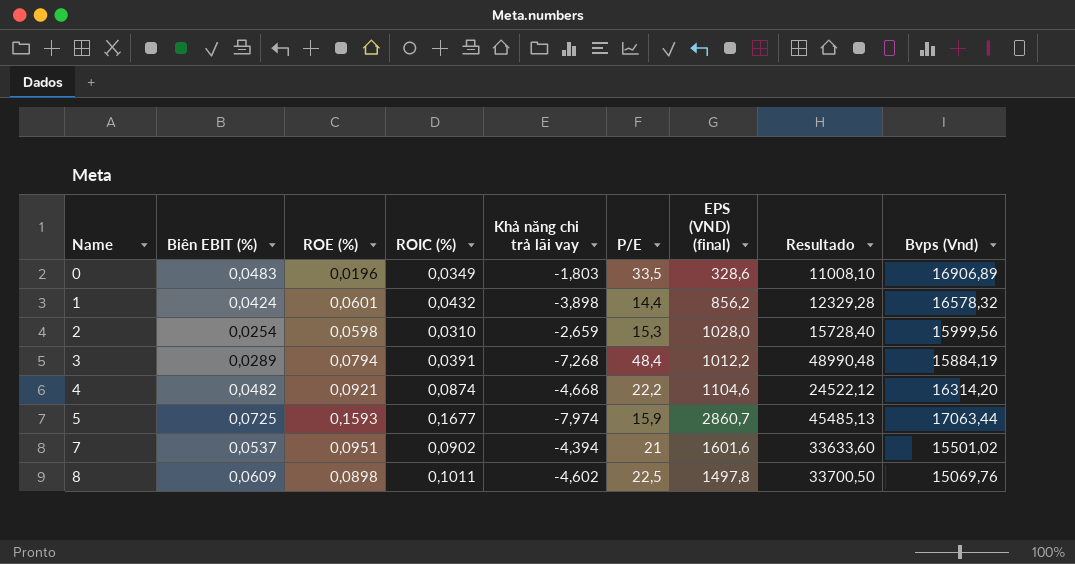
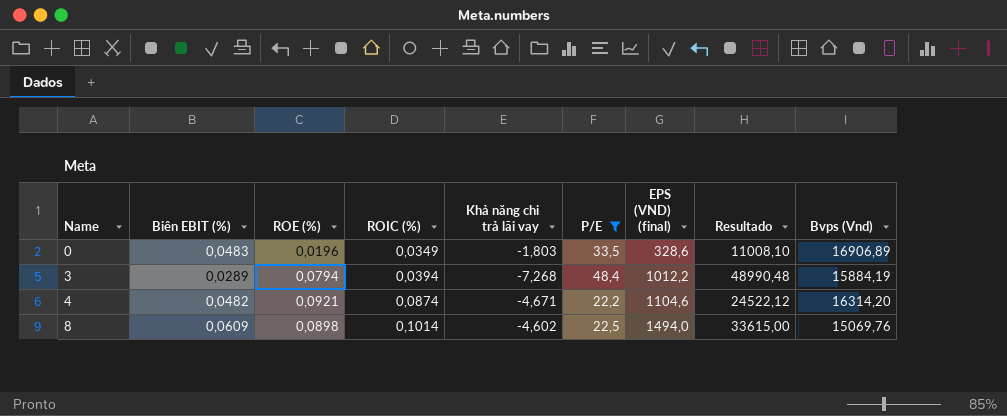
filter: none -> P/E >= 22,2
3 | ROIC (%): 0,0391 -> 0,0394
4 | Khả năng chi trả lãi vay: -4,668 -> -4,671
8 | ROIC (%): 0,1011 -> 0,1014
8 | EPS (VND) (final): 1497,8 -> 1494,0
8 | Resultado: 33700,50 -> 33615,00

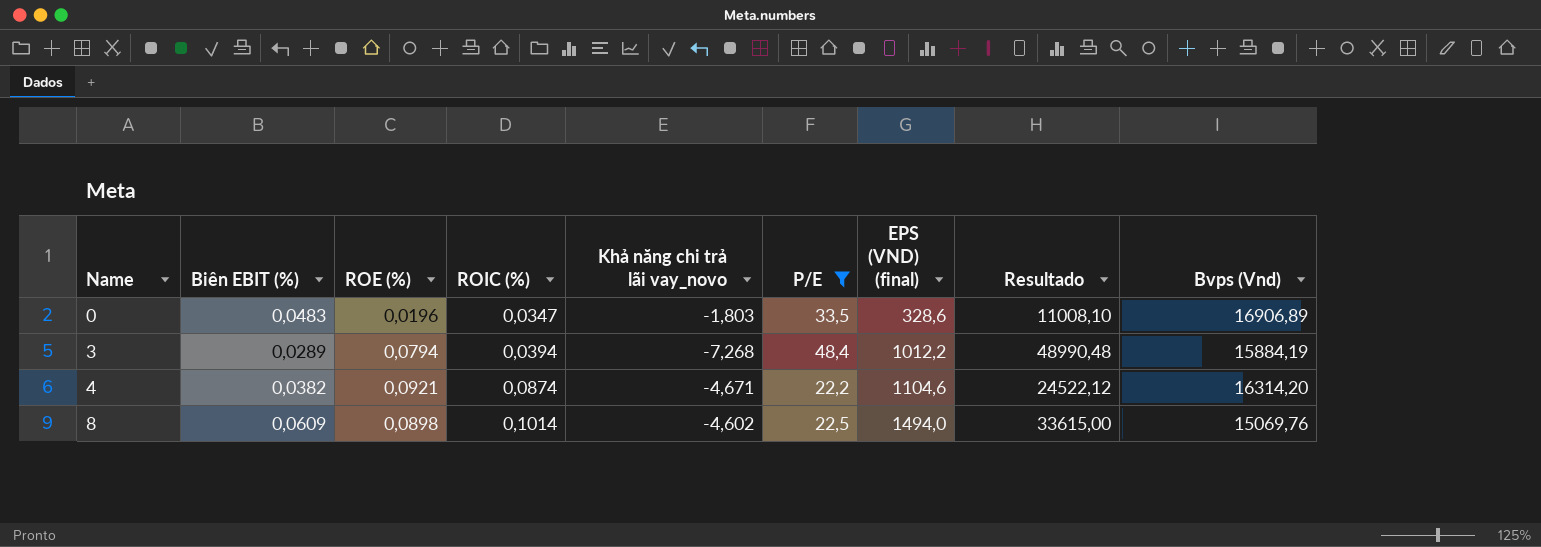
column name: Khả năng chi trả lãi vay -> Khả năng chi trả lãi vay_novo
0 | ROIC (%): 0,0349 -> 0,0347
4 | Biên EBIT (%): 0,0482 -> 0,0382

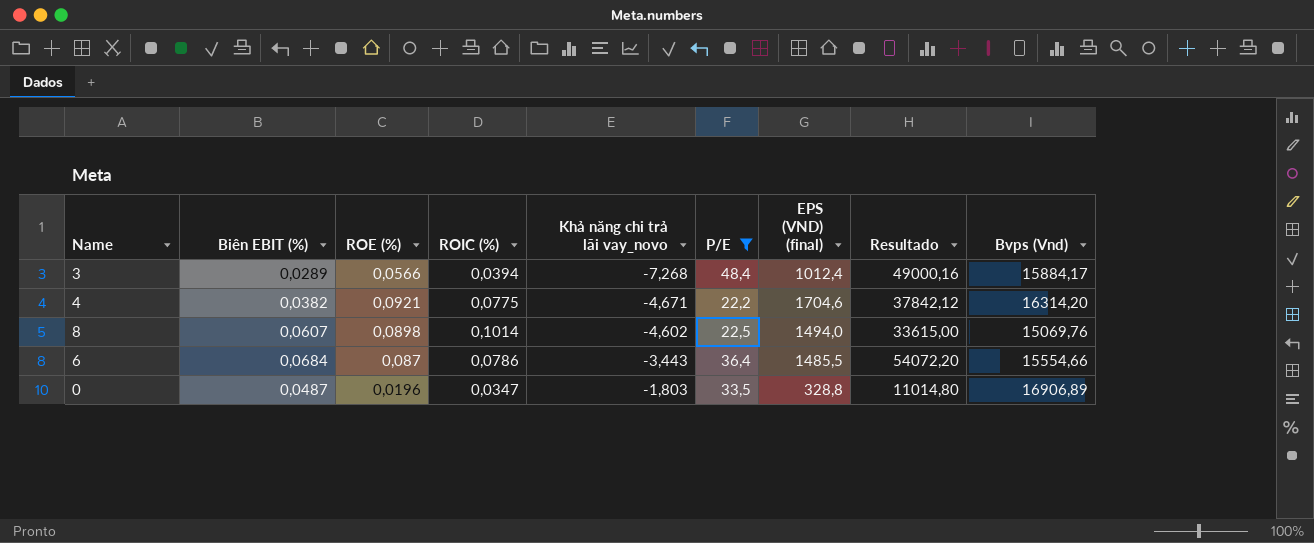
row order: Name ascending -> Khả năng chi trả lãi vay_novo ascending
3 | ROE (%): 0,0794 -> 0,0566
3 | EPS (VND) (final): 1012,2 -> 1012,4
3 | Resultado: 48990,48 -> 49000,16
3 | Bvps (Vnd): 15884,19 -> 15884,17
4 | ROIC (%): 0,0874 -> 0,0775
4 | EPS (VND) (final): 1104,6 -> 1704,6
4 | Resultado: 24522,12 -> 37842,12
8 | Biên EBIT (%): 0,0609 -> 0,0607
row 6: none -> 0,0684 | 0,087 | 0,0786 | -3,443 | 36,4 | 1485,5 | 54072,20 | 15554,66
0 | Biên EBIT (%): 0,0483 -> 0,0487
0 | EPS (VND) (final): 328,6 -> 328,8
0 | Resultado: 11008,10 -> 11014,80

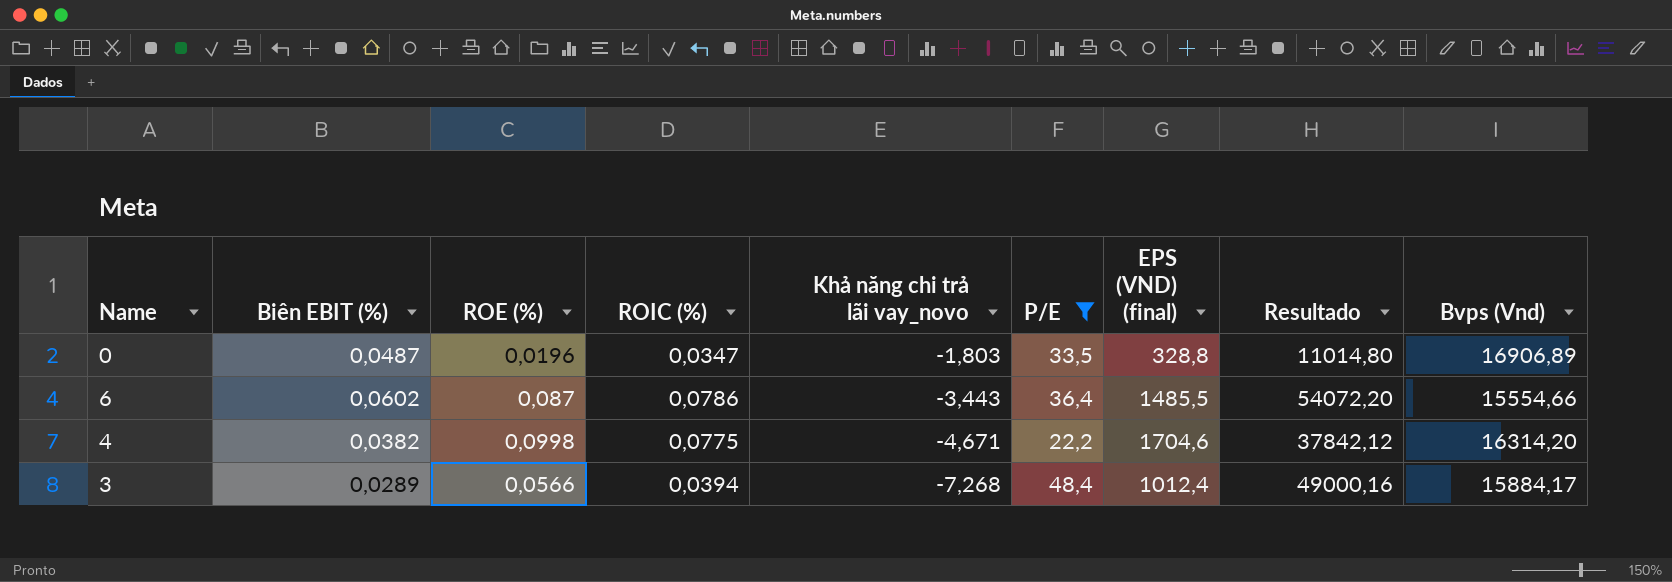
row order: Khả năng chi trả lãi vay_novo ascending -> Khả năng chi trả lãi vay_novo descending
row 8: 0,0607 | 0,0898 | 0,1014 | -4,602 | 22,5 | 1494,0 | 33615,00 | 15069,76 -> none
6 | Biên EBIT (%): 0,0684 -> 0,0602
4 | ROE (%): 0,0921 -> 0,0998

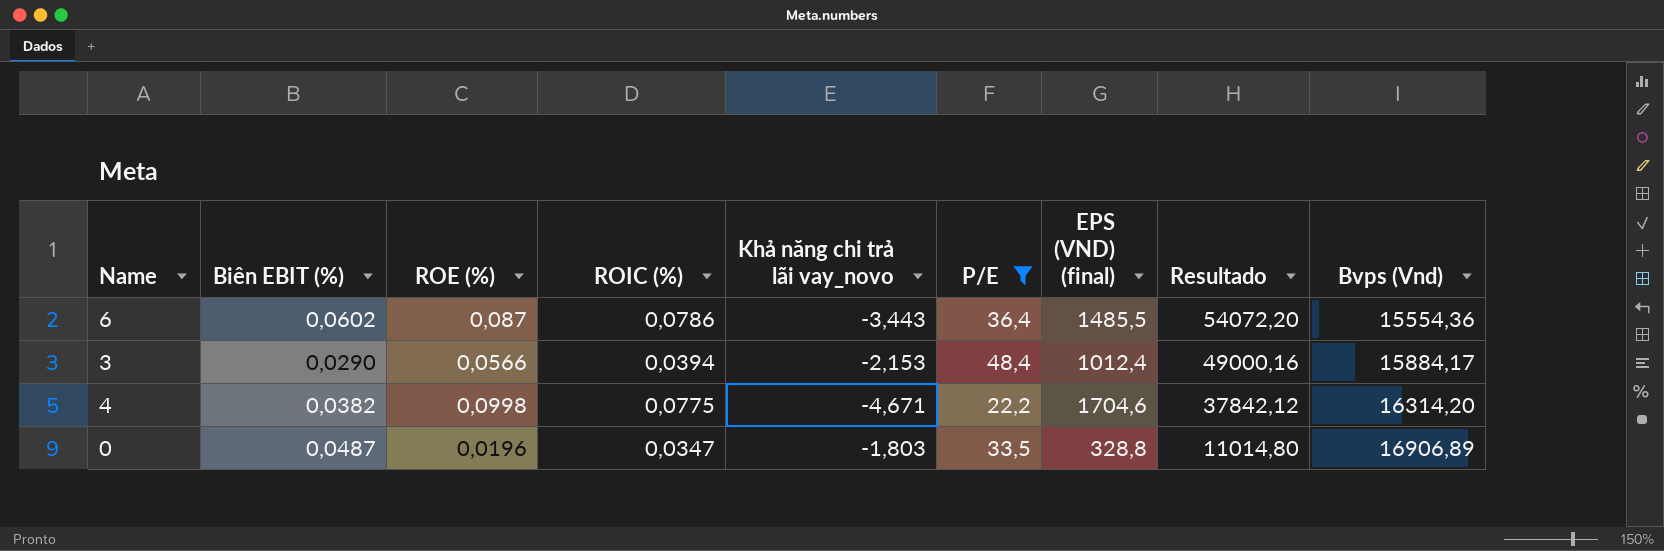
row order: Khả năng chi trả lãi vay_novo descending -> Resultado descending
6 | Bvps (Vnd): 15554,66 -> 15554,36
3 | Biên EBIT (%): 0,0289 -> 0,0290
3 | Khả năng chi trả lãi vay_novo: -7,268 -> -2,153

